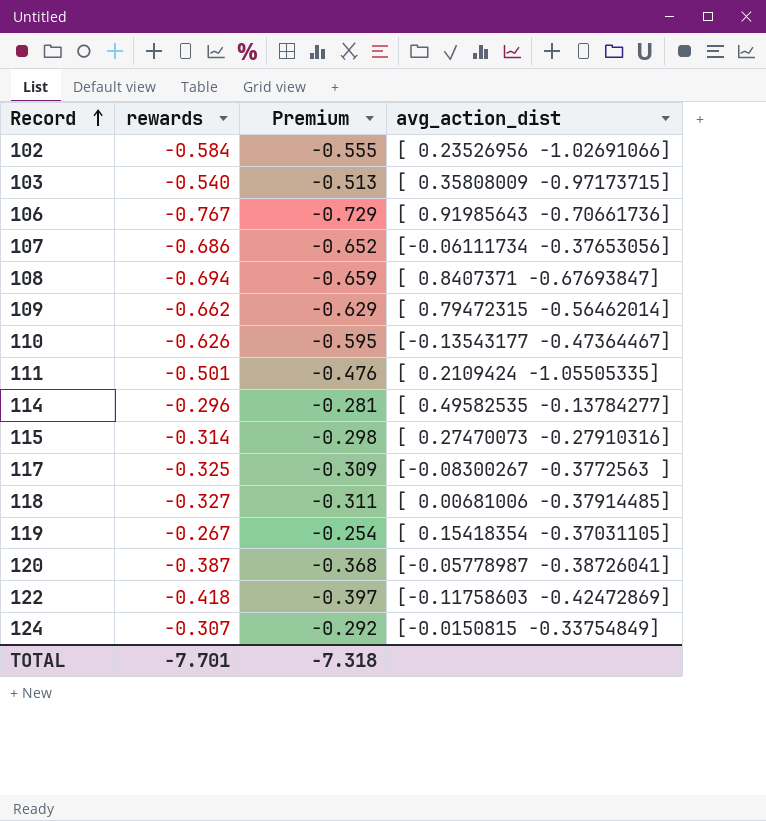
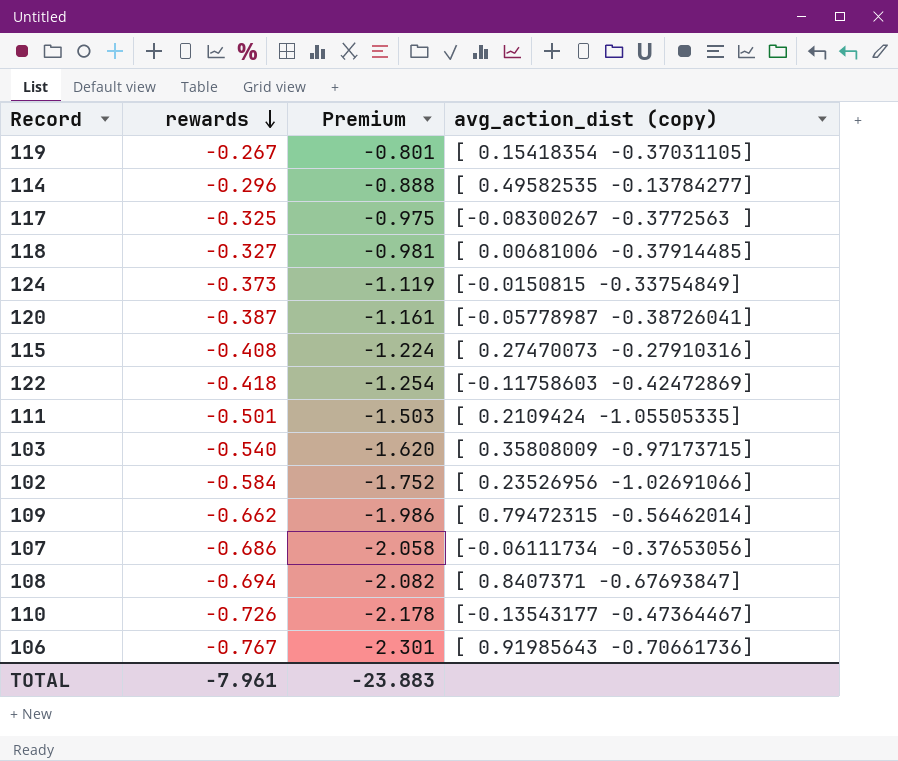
row order: Record ascending -> rewards descending
column Premium | formula: [rewards] * 0.95 -> [rewards] * 3
column name: avg_action_dist -> avg_action_dist (copy)
124 | rewards: -0.307 -> -0.373
115 | rewards: -0.314 -> -0.408
110 | rewards: -0.626 -> -0.726
TOTAL | rewards: -7.701 -> -7.961
TOTAL | Premium: -7.318 -> -23.883

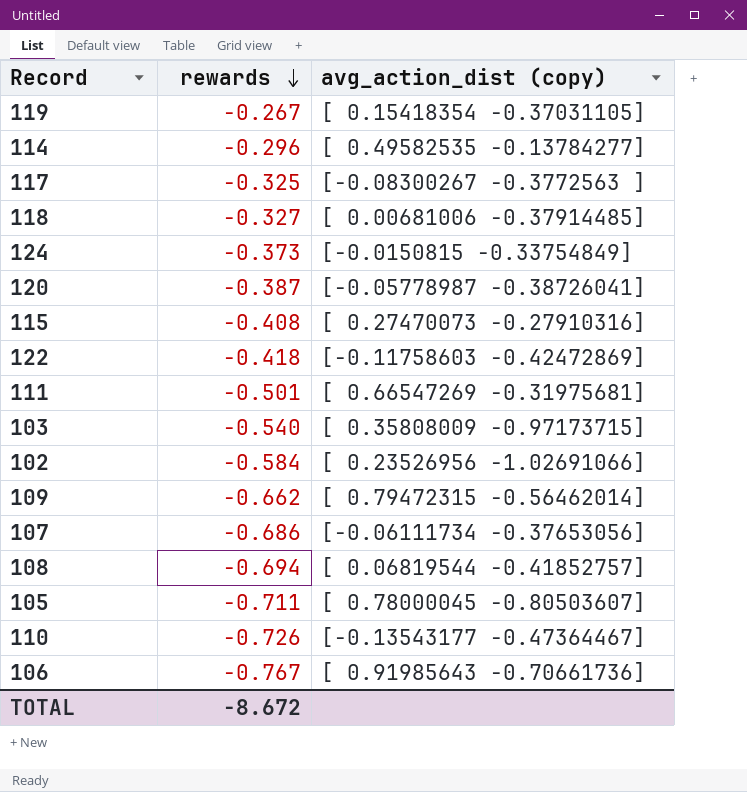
column Premium | formula: [rewards] * 3 -> none
111 | avg_action_dist (copy): [ 0.2109424 -1.05505335] -> [ 0.66547269 -0.31975681]
108 | avg_action_dist (copy): [ 0.8407371 -0.67693847] -> [ 0.06819544 -0.41852757]
row 105: none -> -0.711 | [ 0.78000045 -0.80503607]
TOTAL | rewards: -7.961 -> -8.672

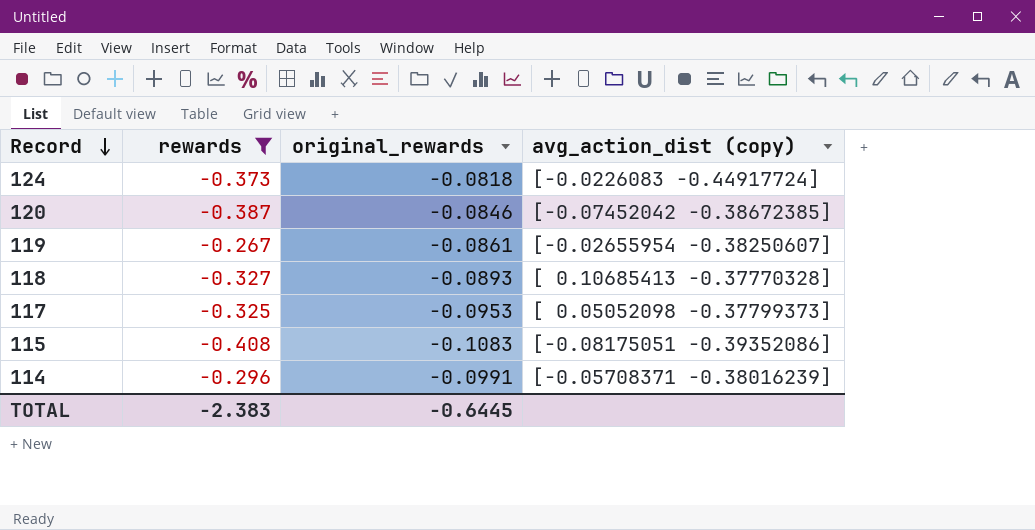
filter: none -> rewards >= -0.408
row order: rewards descending -> Record descending
column original_rewards | position: none -> 3
124 | avg_action_dist (copy): [-0.0150815 -0.33754849] -> [-0.0226083 -0.44917724]
120 | avg_action_dist (copy): [-0.05778987 -0.38726041] -> [-0.07452042 -0.38672385]
119 | avg_action_dist (copy): [ 0.15418354 -0.37031105] -> [-0.02655954 -0.38250607]
118 | avg_action_dist (copy): [ 0.00681006 -0.37914485] -> [ 0.10685413 -0.37770328]
117 | avg_action_dist (copy): [-0.08300267 -0.3772563 ] -> [ 0.05052098 -0.37799373]
115 | avg_action_dist (copy): [ 0.27470073 -0.27910316] -> [-0.08175051 -0.39352086]
114 | avg_action_dist (copy): [ 0.49582535 -0.13784277] -> [-0.05708371 -0.38016239]
TOTAL | rewards: -8.672 -> -2.383

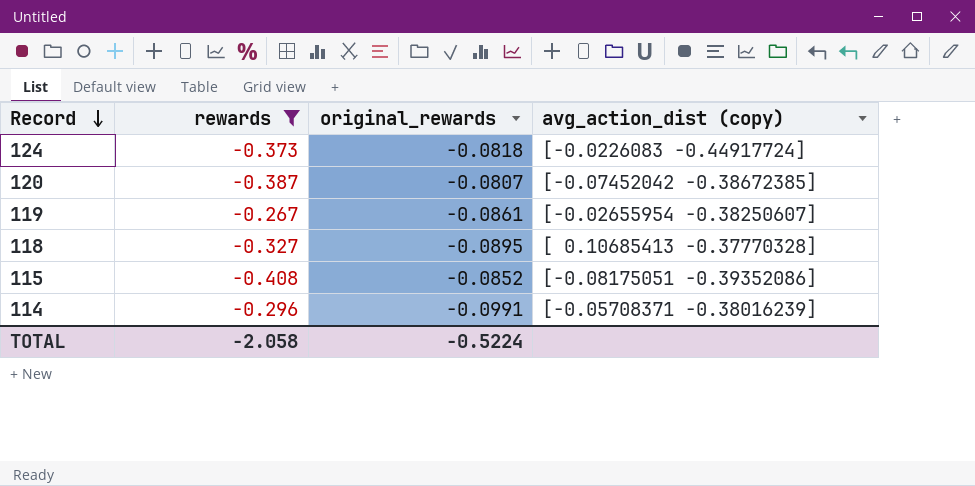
row 117: -0.325 | -0.0953 | [ 0.05052098 -0.37799373] -> none
120 | original_rewards: -0.0846 -> -0.0807
118 | original_rewards: -0.0893 -> -0.0895
115 | original_rewards: -0.1083 -> -0.0852
TOTAL | rewards: -2.383 -> -2.058
TOTAL | original_rewards: -0.6445 -> -0.5224

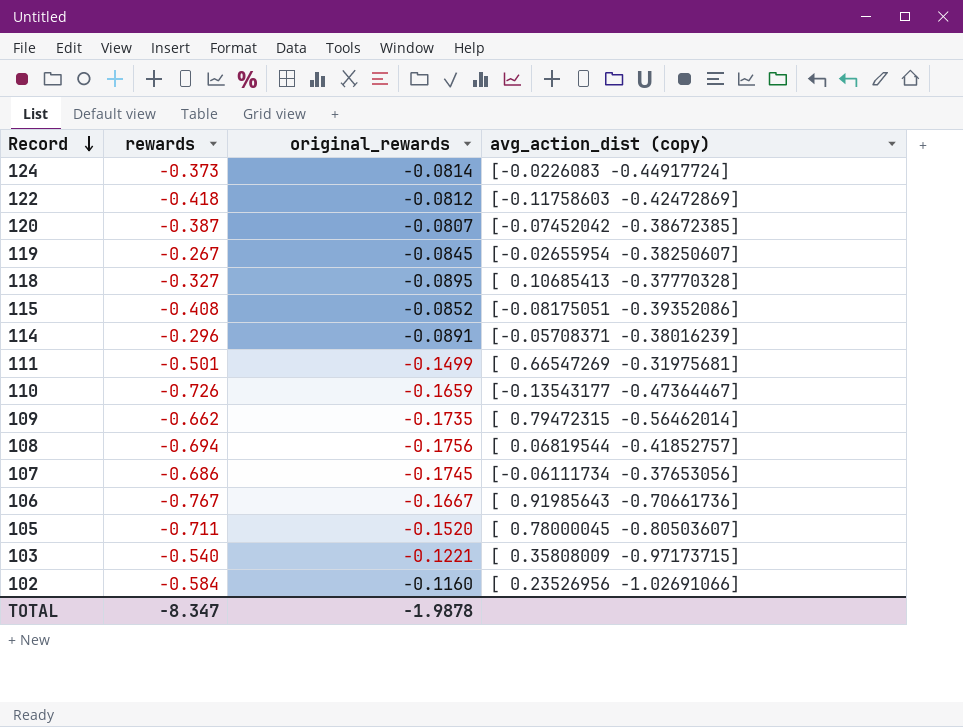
filter: rewards >= -0.408 -> none
124 | original_rewards: -0.0818 -> -0.0814
119 | original_rewards: -0.0861 -> -0.0845
114 | original_rewards: -0.0991 -> -0.0891
TOTAL | rewards: -2.058 -> -8.347
TOTAL | original_rewards: -0.5224 -> -1.9878

